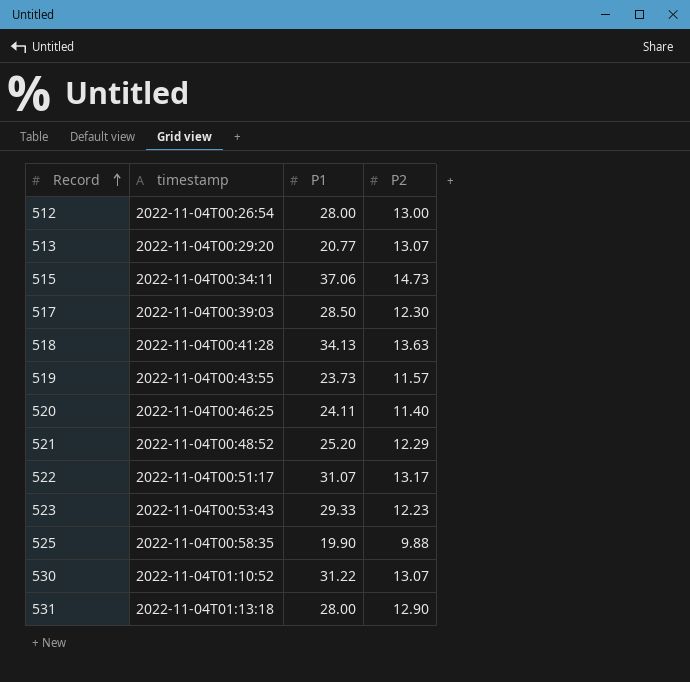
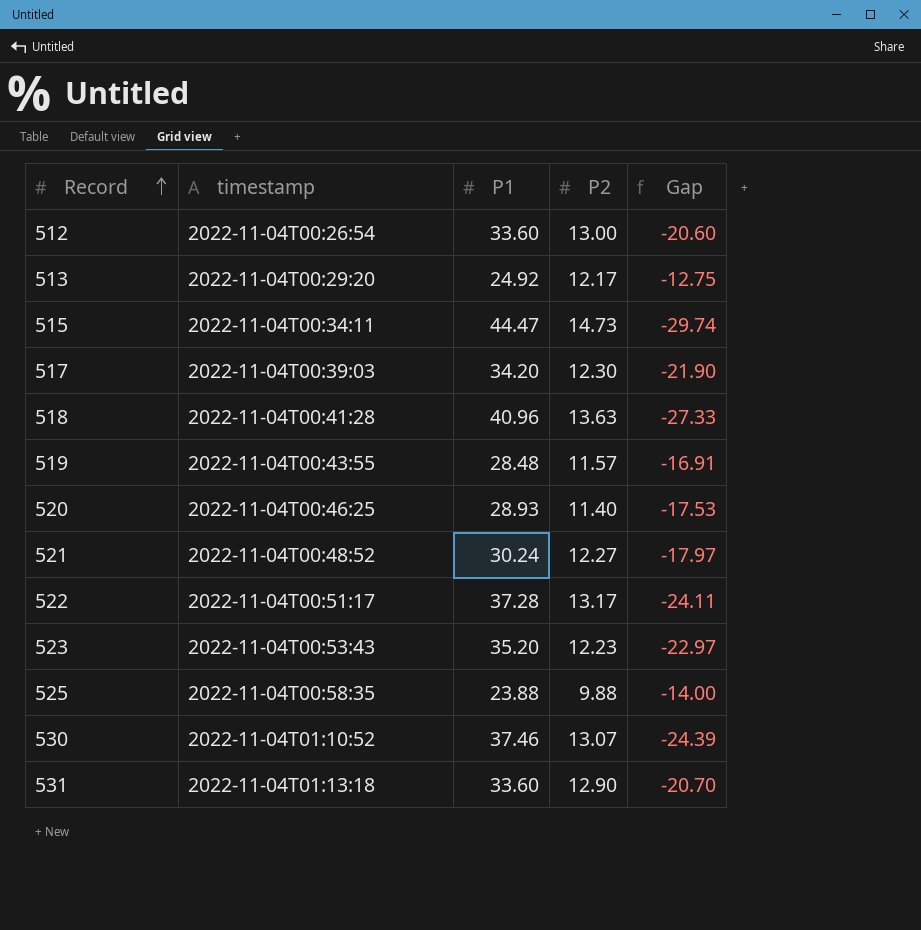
column Gap | formula: none -> [P2] - [P1]
512 | P1: 28.00 -> 33.60
513 | P1: 20.77 -> 24.92
513 | P2: 13.07 -> 12.17
515 | P1: 37.06 -> 44.47
517 | P1: 28.50 -> 34.20
518 | P1: 34.13 -> 40.96
519 | P1: 23.73 -> 28.48
520 | P1: 24.11 -> 28.93
521 | P1: 25.20 -> 30.24
521 | P2: 12.29 -> 12.27
522 | P1: 31.07 -> 37.28
523 | P1: 29.33 -> 35.20
525 | P1: 19.90 -> 23.88
530 | P1: 31.22 -> 37.46
531 | P1: 28.00 -> 33.60

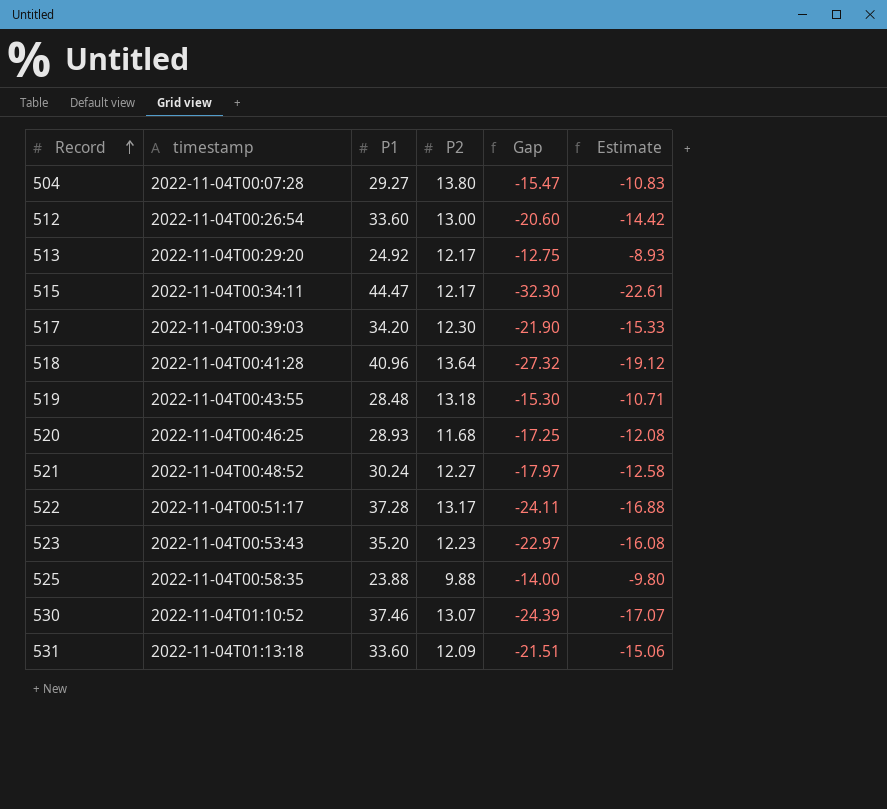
column Estimate | formula: none -> [Gap] * 0.7
row 504: none -> 2022-11-04T00:07:28 | 29.27 | 13.80 | -15.47 | -10.83
515 | P2: 14.73 -> 12.17
515 | Gap: -29.74 -> -32.30
518 | P2: 13.63 -> 13.64
518 | Gap: -27.33 -> -27.32
519 | P2: 11.57 -> 13.18
519 | Gap: -16.91 -> -15.30
520 | P2: 11.40 -> 11.68
520 | Gap: -17.53 -> -17.25
531 | P2: 12.90 -> 12.09
531 | Gap: -20.70 -> -21.51

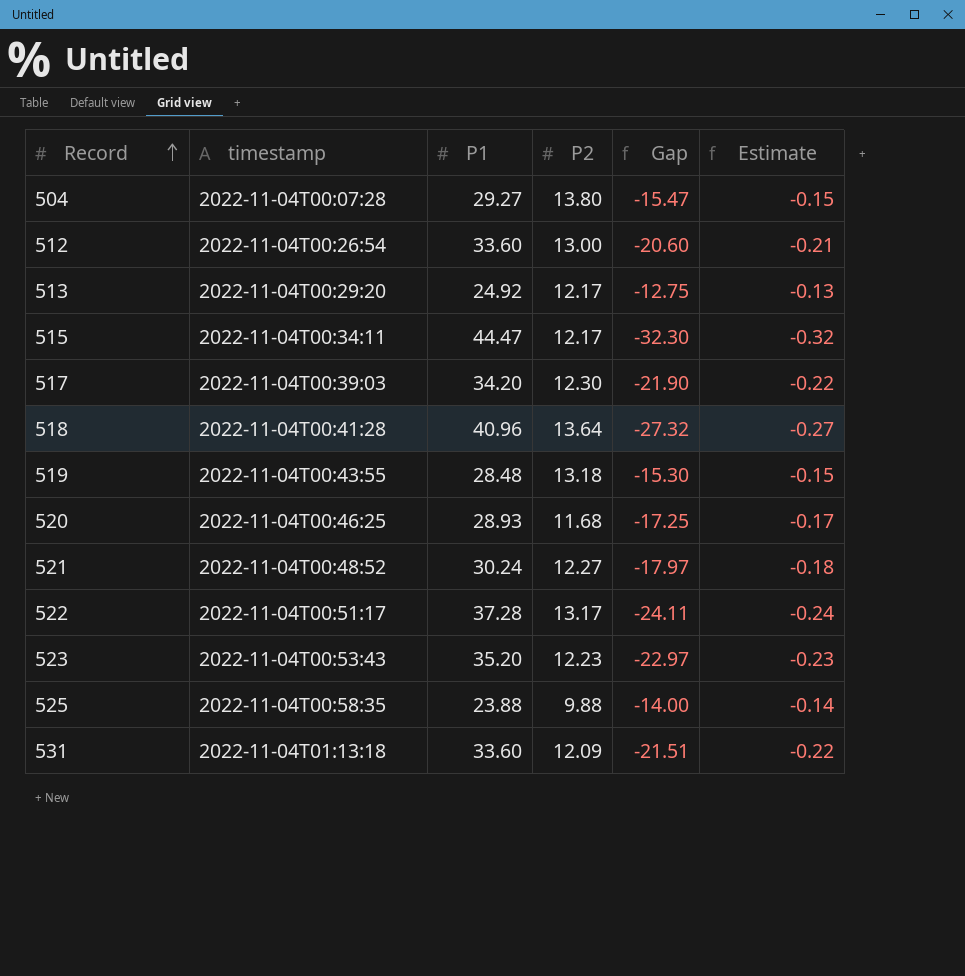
column Estimate | formula: [Gap] * 0.7 -> [Gap] * 0.01
row 530: 2022-11-04T01:10:52 | 37.46 | 13.07 | -24.39 | -17.07 -> none

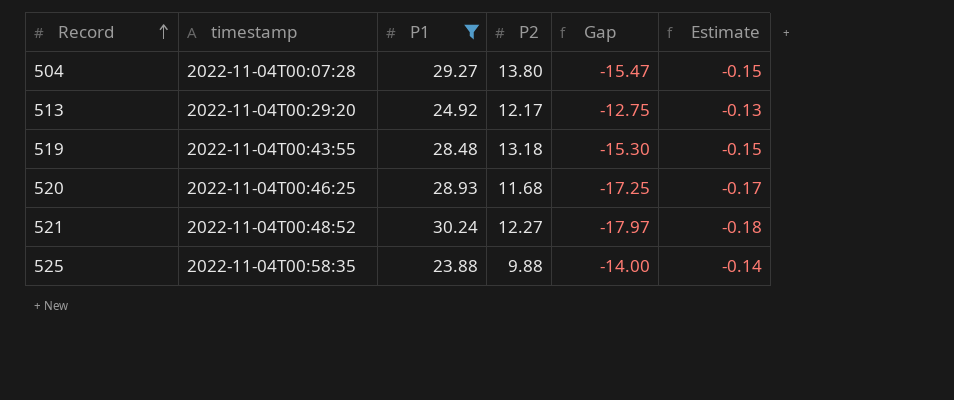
filter: none -> P1 <= 30.24

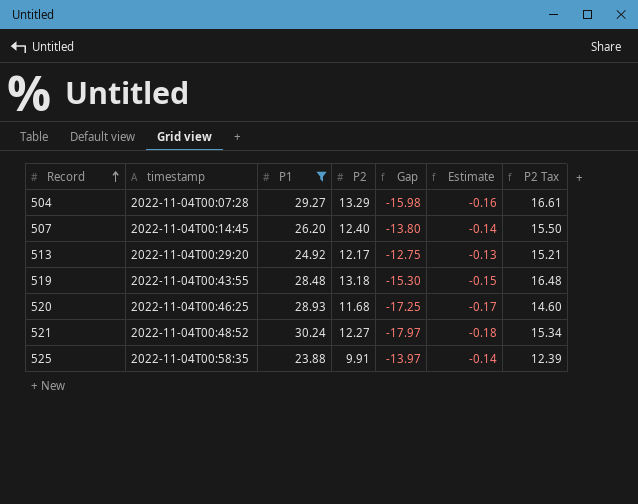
column P2 Tax | formula: none -> [P2] * 1.25
504 | P2: 13.80 -> 13.29
504 | Gap: -15.47 -> -15.98
504 | Estimate: -0.15 -> -0.16
row 507: none -> 2022-11-04T00:14:45 | 26.20 | 12.40 | -13.80 | -0.14 | 15.50
525 | P2: 9.88 -> 9.91
525 | Gap: -14.00 -> -13.97

